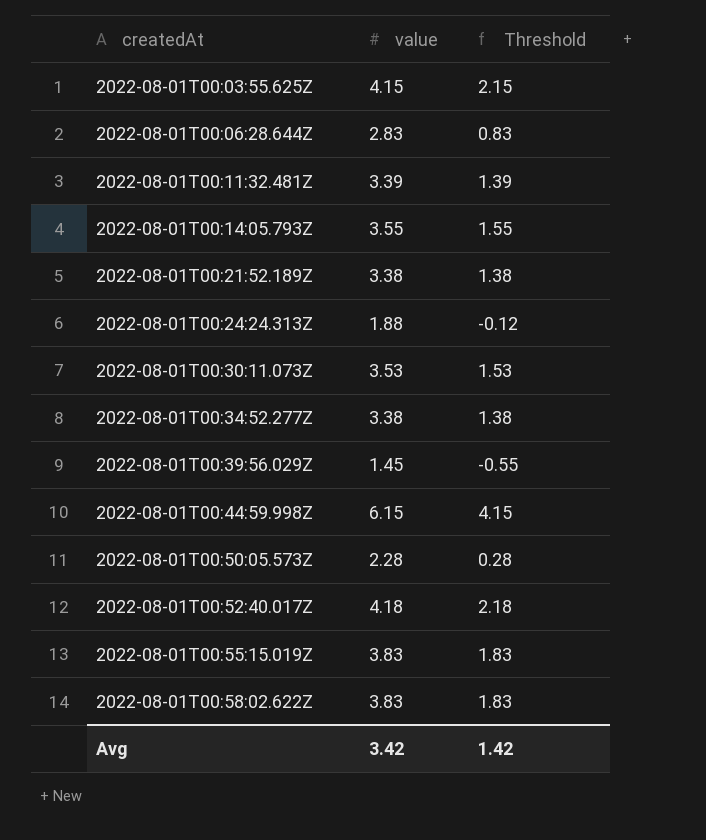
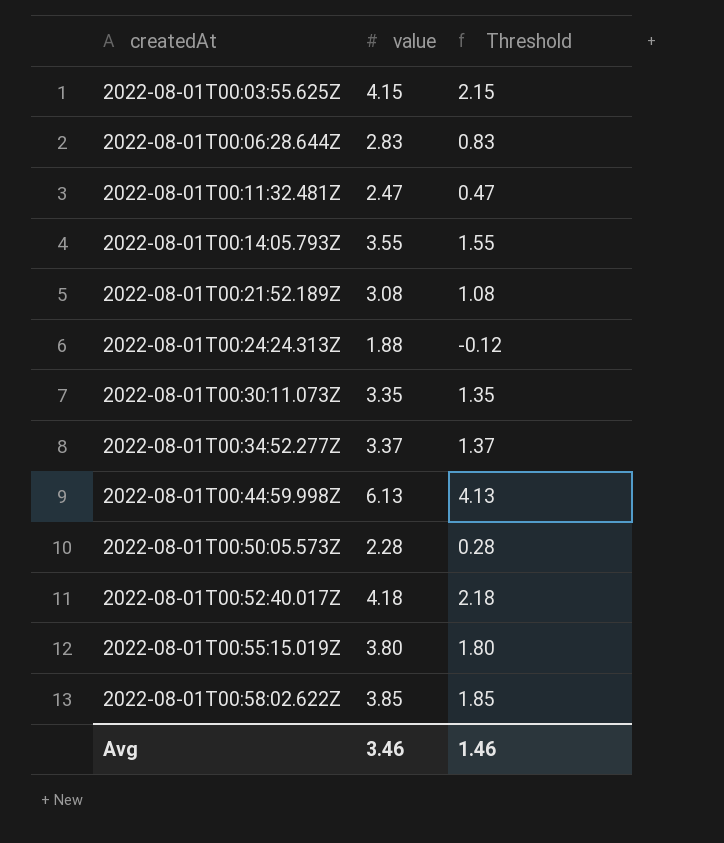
row 2022-08-01T00:39:56.029Z: 1.45 | -0.55 -> none
2022-08-01T00:11:32.481Z | value: 3.39 -> 2.47
2022-08-01T00:11:32.481Z | Threshold: 1.39 -> 0.47
2022-08-01T00:21:52.189Z | value: 3.38 -> 3.08
2022-08-01T00:21:52.189Z | Threshold: 1.38 -> 1.08
2022-08-01T00:30:11.073Z | value: 3.53 -> 3.35
2022-08-01T00:30:11.073Z | Threshold: 1.53 -> 1.35
2022-08-01T00:34:52.277Z | value: 3.38 -> 3.37
2022-08-01T00:34:52.277Z | Threshold: 1.38 -> 1.37
2022-08-01T00:44:59.998Z | value: 6.15 -> 6.13
2022-08-01T00:44:59.998Z | Threshold: 4.15 -> 4.13
2022-08-01T00:55:15.019Z | value: 3.83 -> 3.80
2022-08-01T00:55:15.019Z | Threshold: 1.83 -> 1.80
2022-08-01T00:58:02.622Z | value: 3.83 -> 3.85
2022-08-01T00:58:02.622Z | Threshold: 1.83 -> 1.85
Avg | value: 3.42 -> 3.46
Avg | Threshold: 1.42 -> 1.46

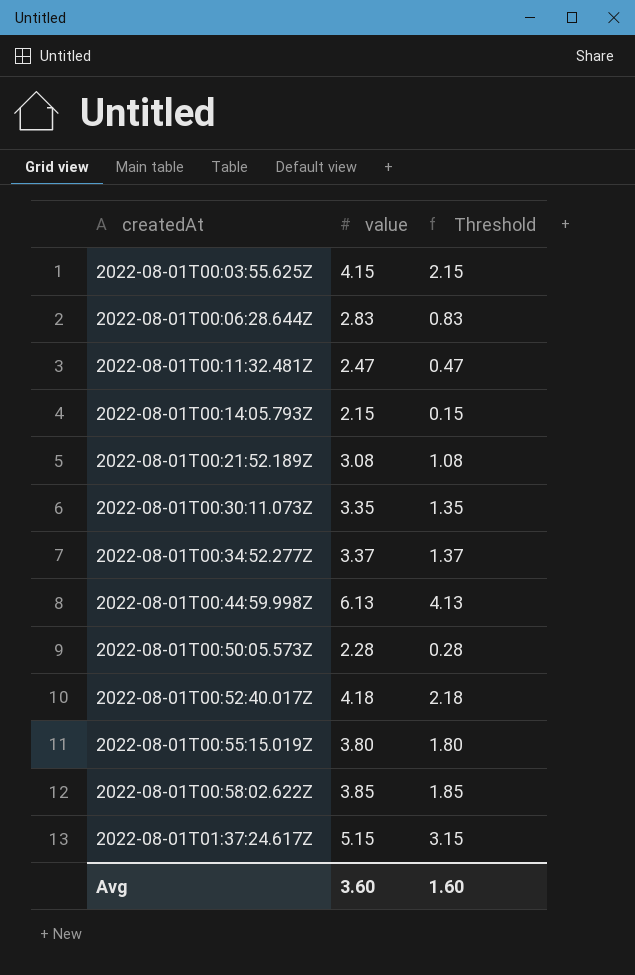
row 2022-08-01T00:24:24.313Z: 1.88 | -0.12 -> none
2022-08-01T00:14:05.793Z | value: 3.55 -> 2.15
2022-08-01T00:14:05.793Z | Threshold: 1.55 -> 0.15
row 2022-08-01T01:37:24.617Z: none -> 5.15 | 3.15
Avg | value: 3.46 -> 3.60
Avg | Threshold: 1.46 -> 1.60

